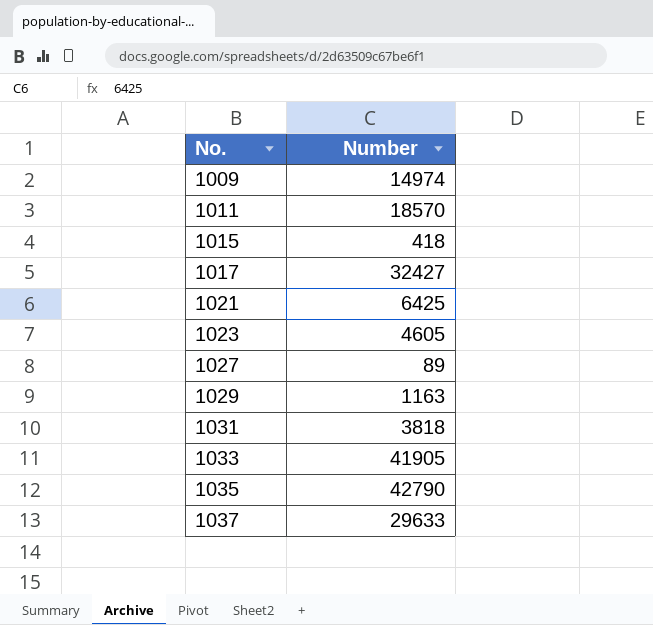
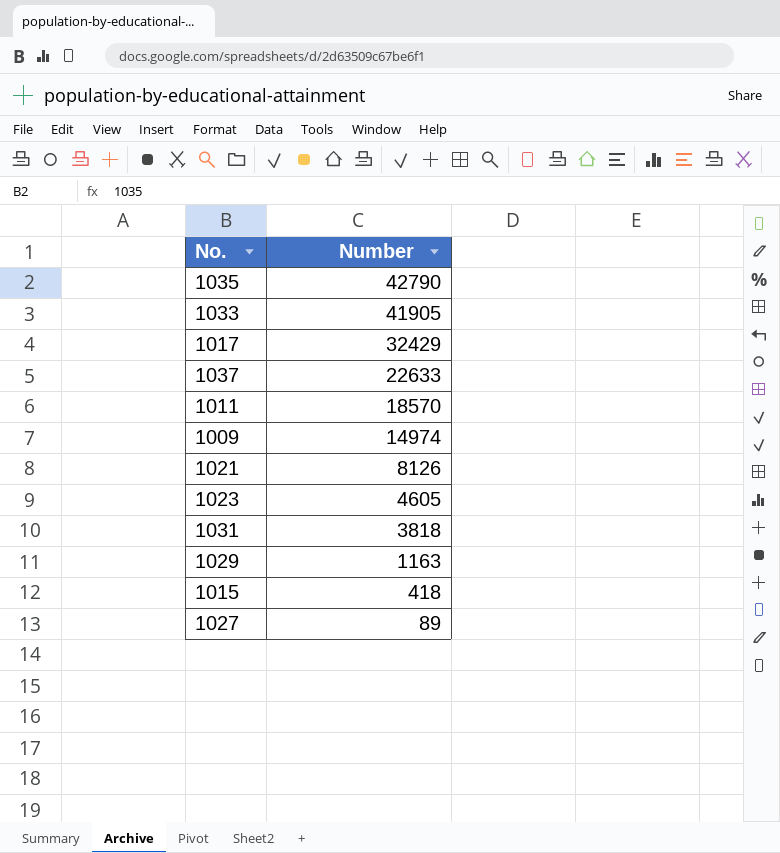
row order: No. ascending -> Number descending
1017 | Number: 32427 -> 32429
1037 | Number: 29633 -> 22633
1021 | Number: 6425 -> 8126

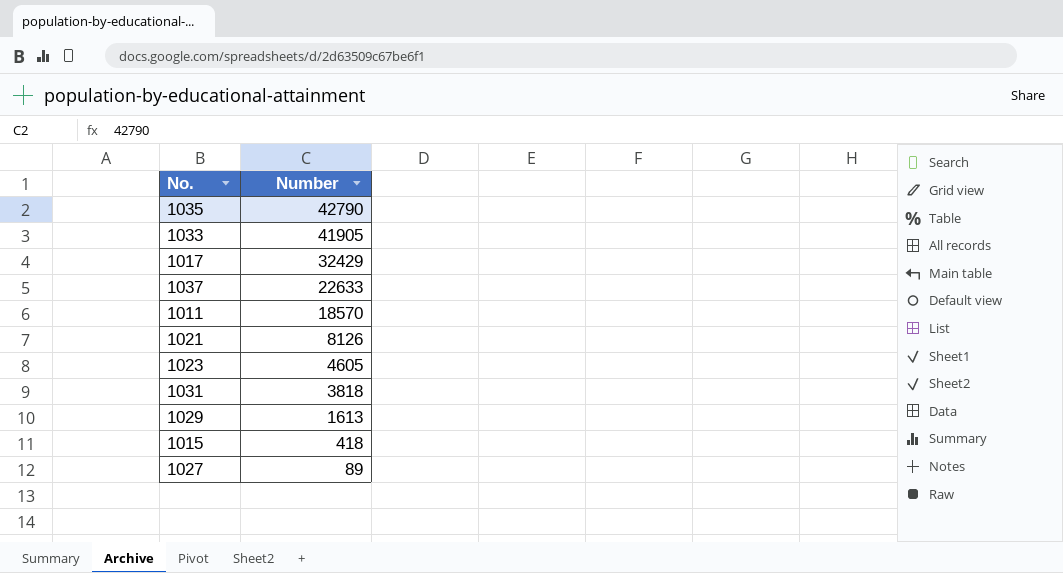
row 1009: 14974 -> none
1029 | Number: 1163 -> 1613

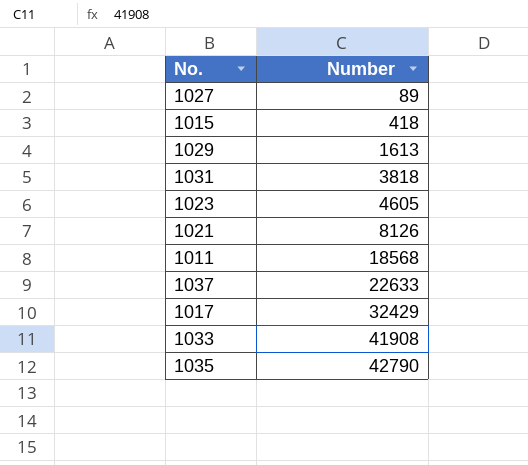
row order: Number descending -> Number ascending
1011 | Number: 18570 -> 18568
1033 | Number: 41905 -> 41908

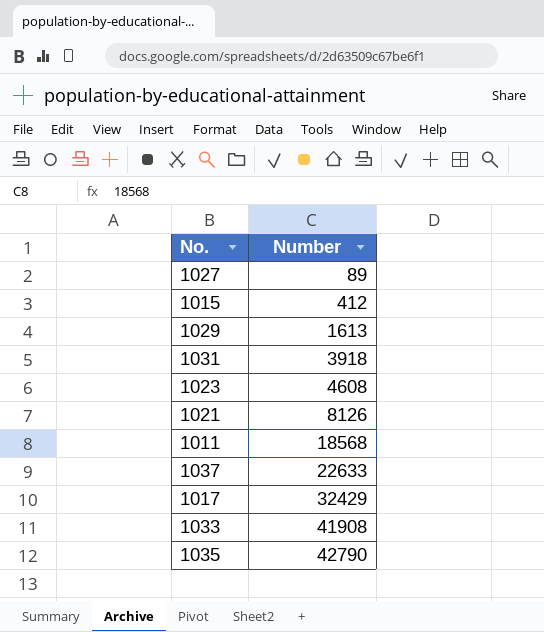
1015 | Number: 418 -> 412
1031 | Number: 3818 -> 3918
1023 | Number: 4605 -> 4608

